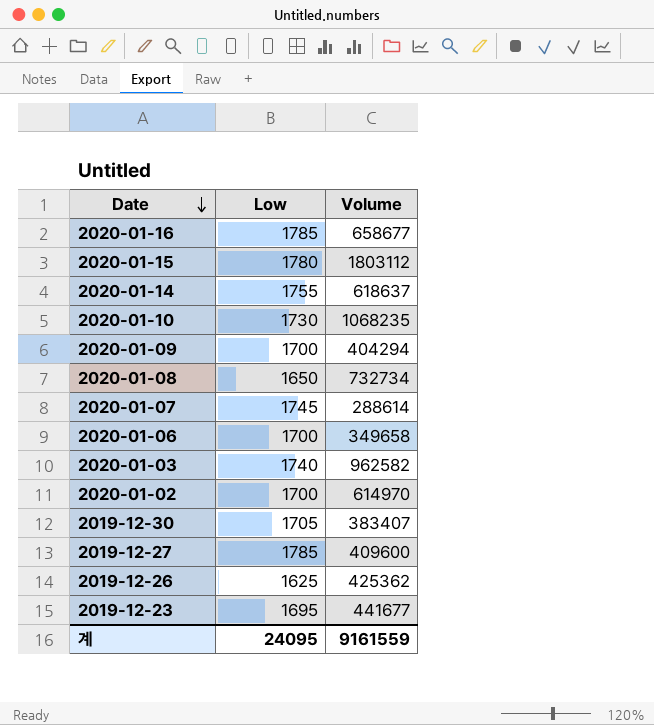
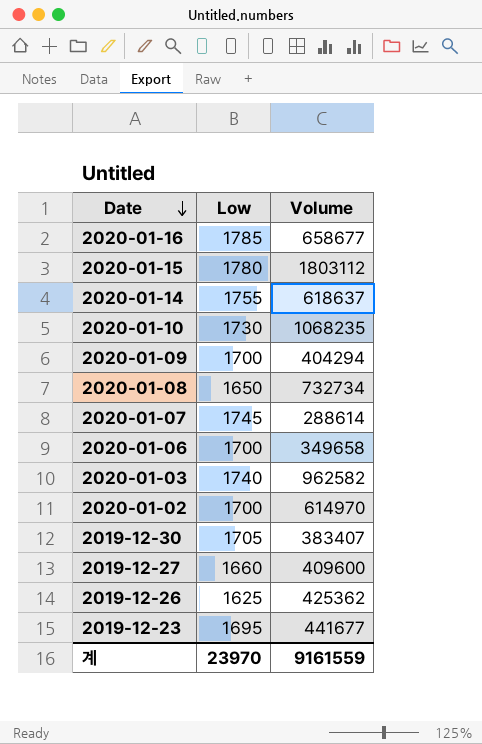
2019-12-27 | Low: 1785 -> 1660
계 | Low: 24095 -> 23970

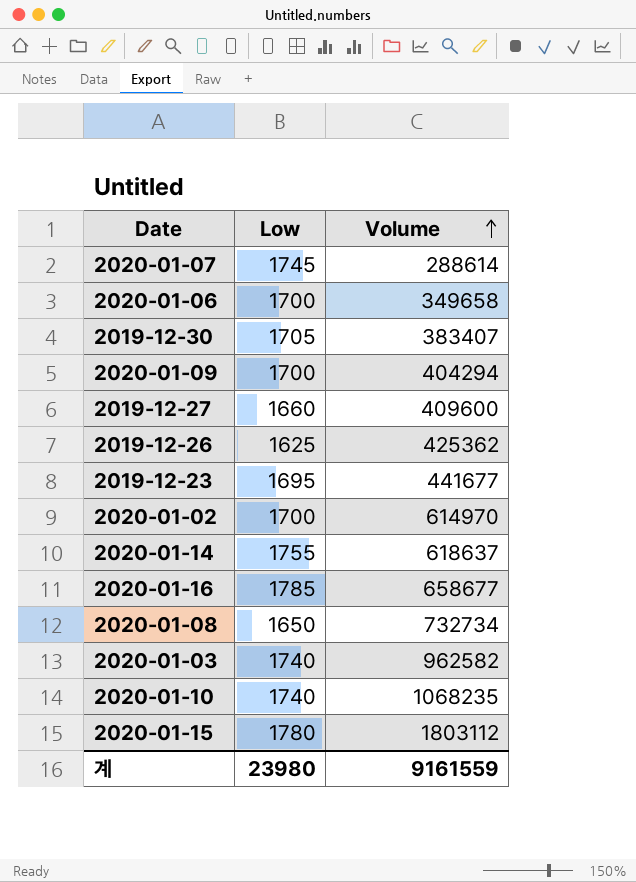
row order: Date descending -> Volume ascending
2020-01-10 | Low: 1730 -> 1740
계 | Low: 23970 -> 23980

